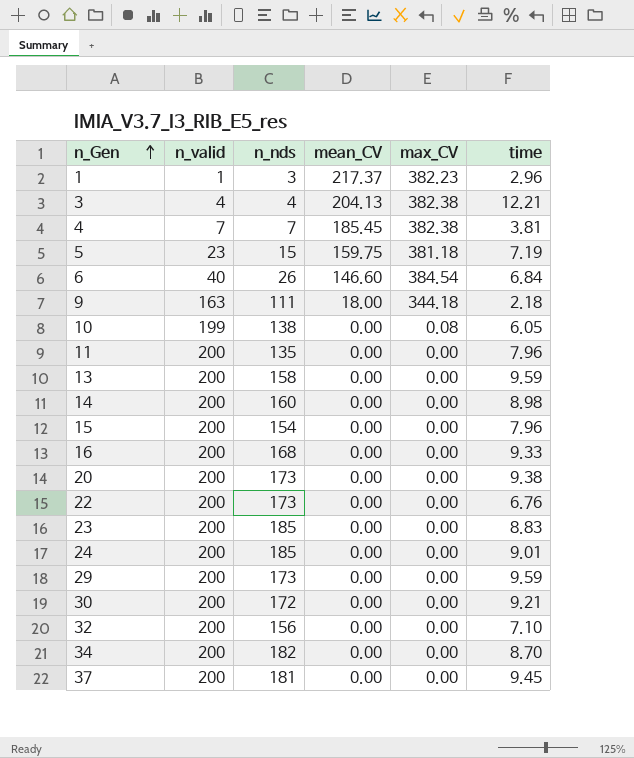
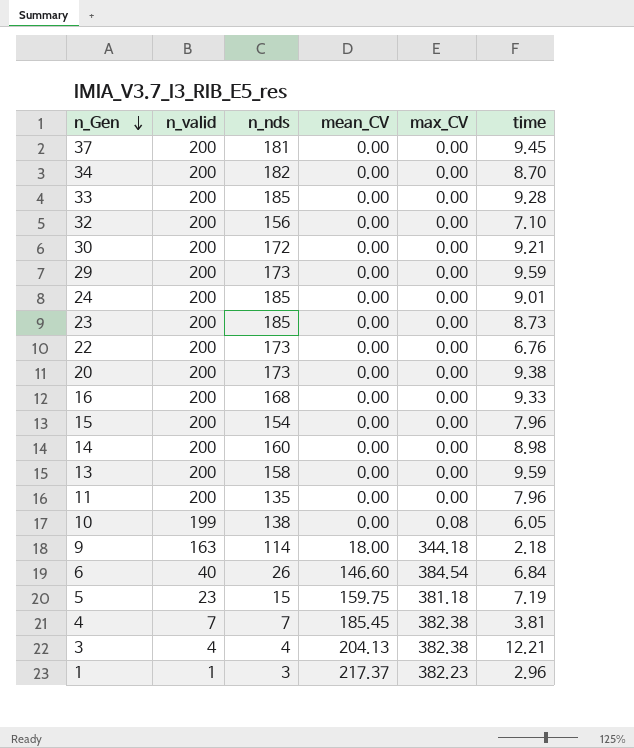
row order: n_Gen ascending -> n_Gen descending
row 33: none -> 200 | 185 | 0.00 | 0.00 | 9.28
23 | time: 8.83 -> 8.73
9 | n_nds: 111 -> 114

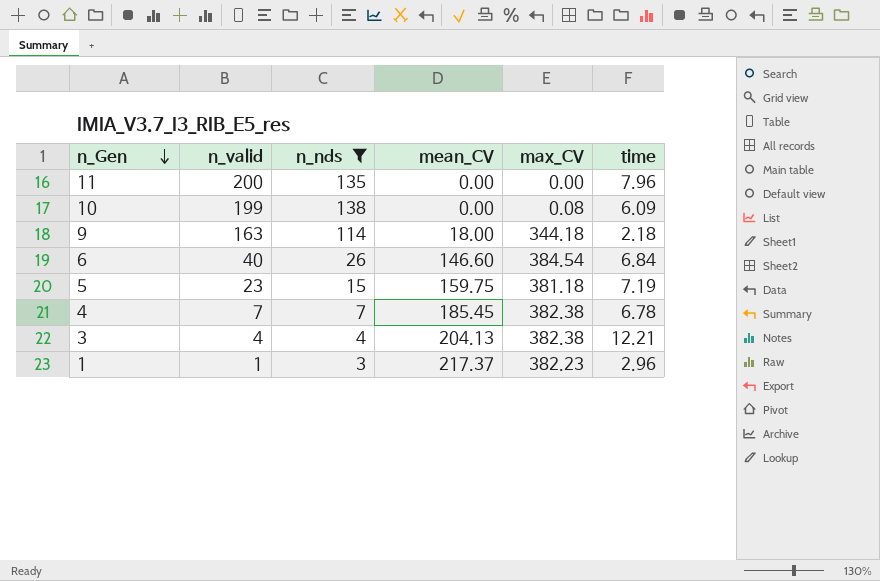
filter: none -> n_nds <= 138
10 | time: 6.05 -> 6.09
4 | time: 3.81 -> 6.78

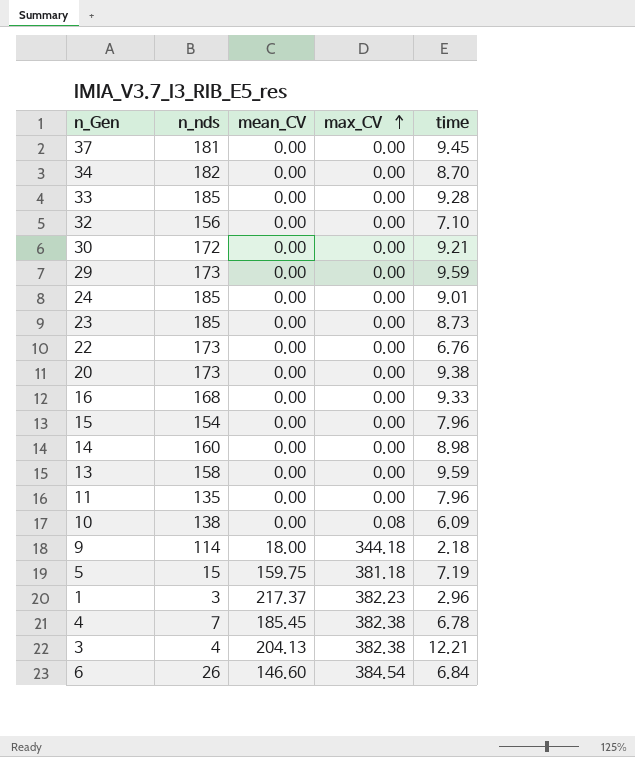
filter: n_nds <= 138 -> none
row order: n_Gen descending -> max_CV ascending
column n_valid | position: 2 -> none

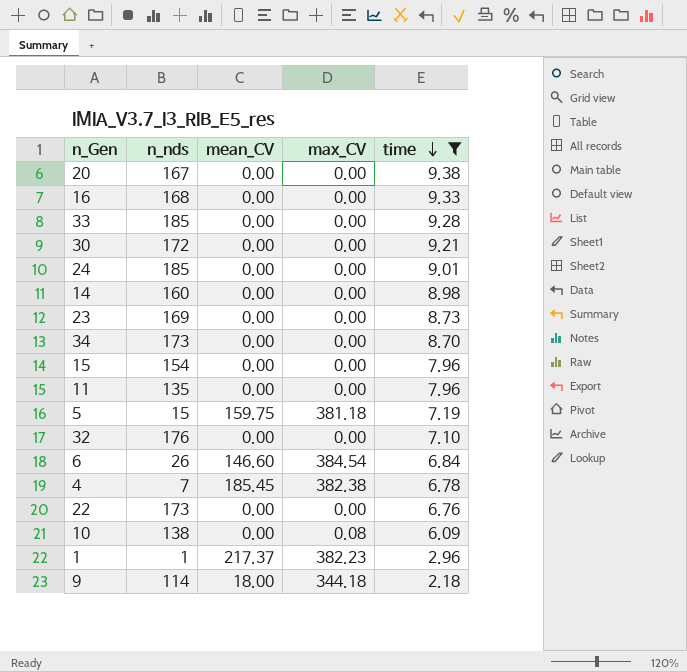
filter: none -> time <= 9.38
row order: max_CV ascending -> time descending
20 | n_nds: 173 -> 167
23 | n_nds: 185 -> 169
34 | n_nds: 182 -> 173
32 | n_nds: 156 -> 176
1 | n_nds: 3 -> 1

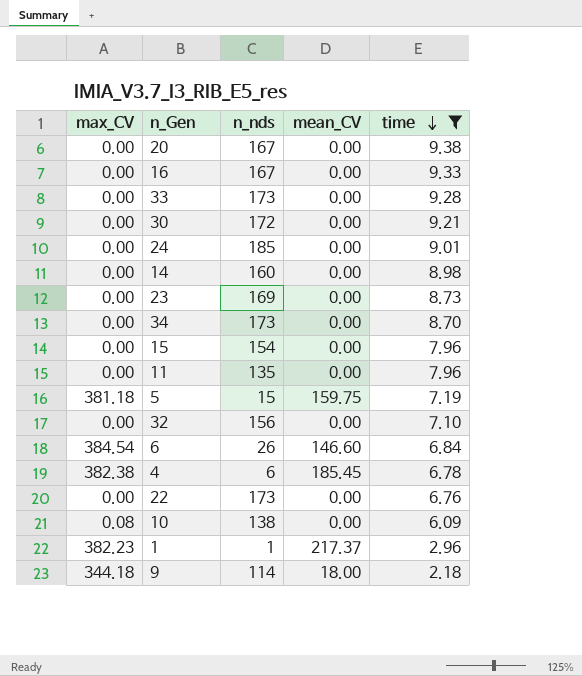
column max_CV | position: 4 -> 1
16 | n_nds: 168 -> 167
33 | n_nds: 185 -> 173
32 | n_nds: 176 -> 156
4 | n_nds: 7 -> 6

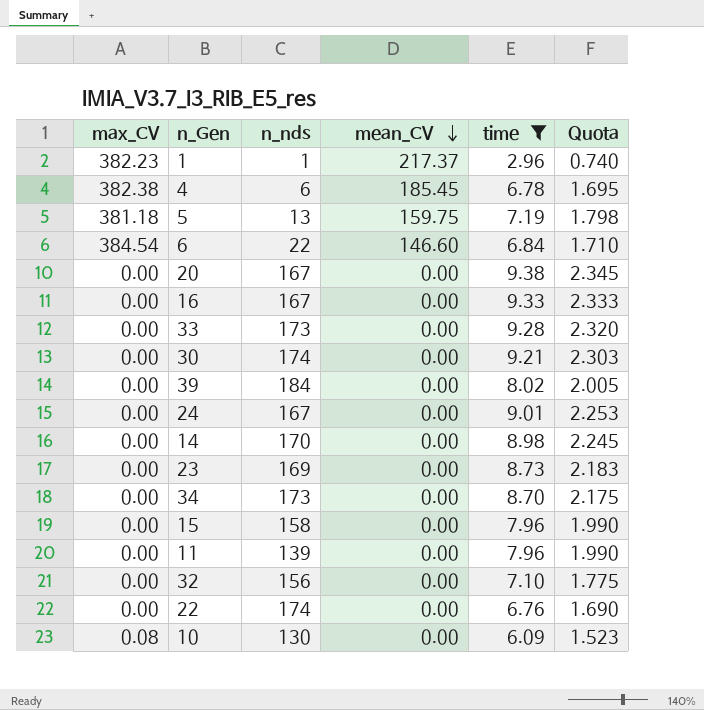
row order: time descending -> mean_CV descending
column Quota | formula: none -> [time] * 0.25
row 9: 344.18 | 114 | 18.00 | 2.18 -> none
5 | n_nds: 15 -> 13
6 | n_nds: 26 -> 22
30 | n_nds: 172 -> 174
row 39: none -> 0.00 | 184 | 0.00 | 8.02 | 2.005
24 | n_nds: 185 -> 167
14 | n_nds: 160 -> 170
15 | n_nds: 154 -> 158
11 | n_nds: 135 -> 139
22 | n_nds: 173 -> 174
10 | n_nds: 138 -> 130

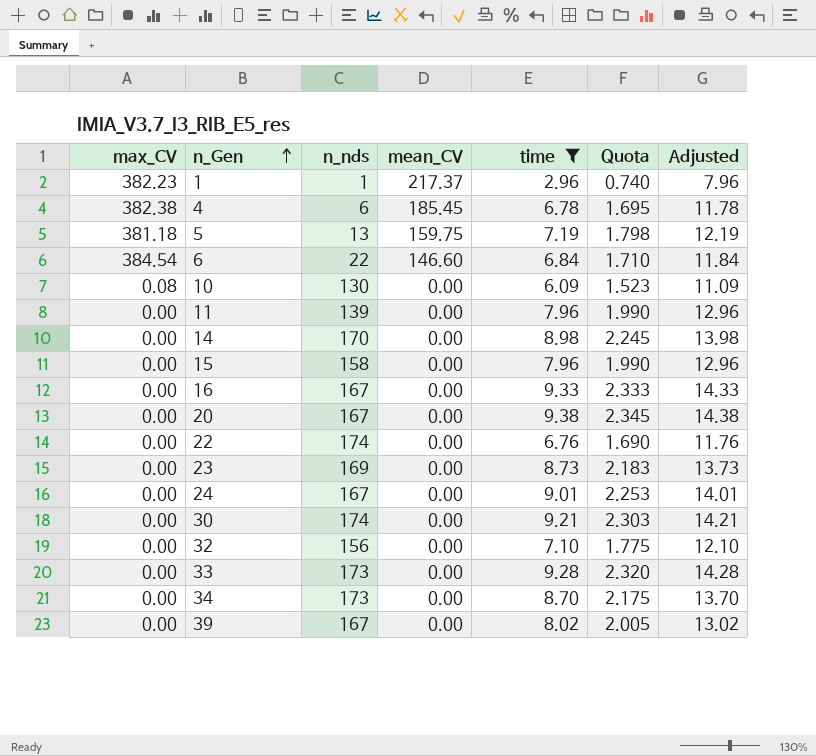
row order: mean_CV descending -> n_Gen ascending
column Adjusted | formula: none -> [time] + 5
39 | n_nds: 184 -> 167

